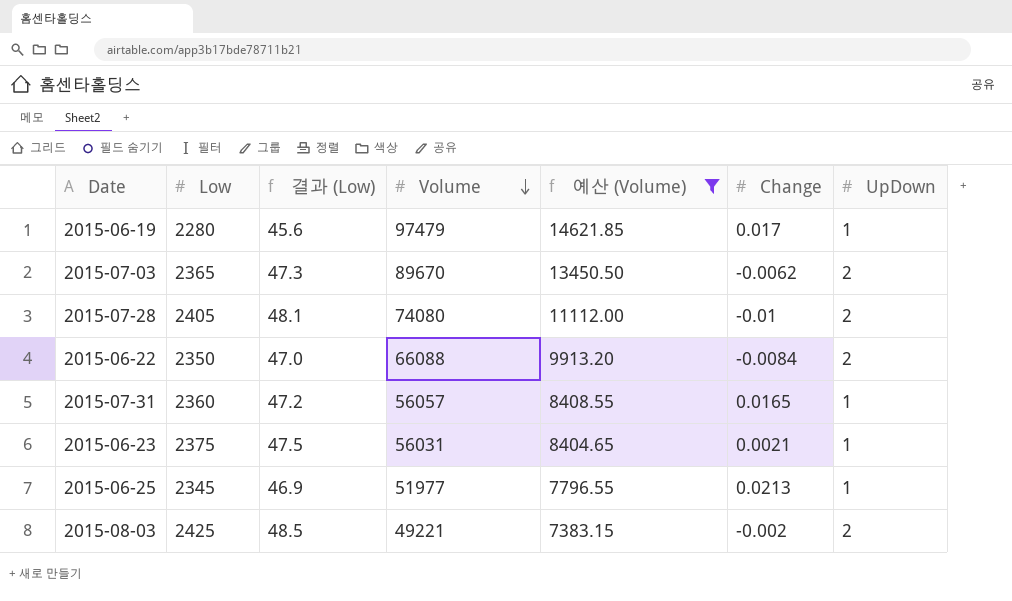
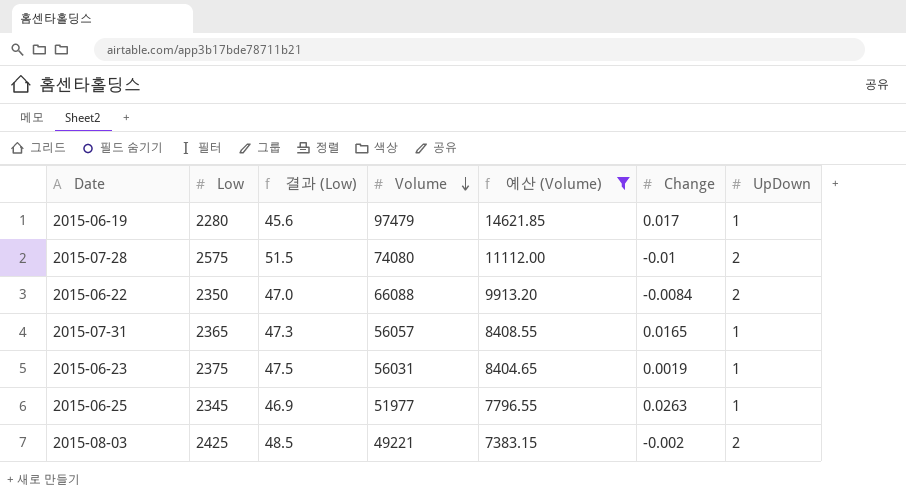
row 2015-07-03: 2365 | 47.3 | 89670 | 13450.50 | -0.0062 | 2 -> none
2015-07-28 | Low: 2405 -> 2575
2015-07-28 | 결과 (Low): 48.1 -> 51.5
2015-07-31 | Low: 2360 -> 2365
2015-07-31 | 결과 (Low): 47.2 -> 47.3
2015-06-23 | Change: 0.0021 -> 0.0019
2015-06-25 | Change: 0.0213 -> 0.0263

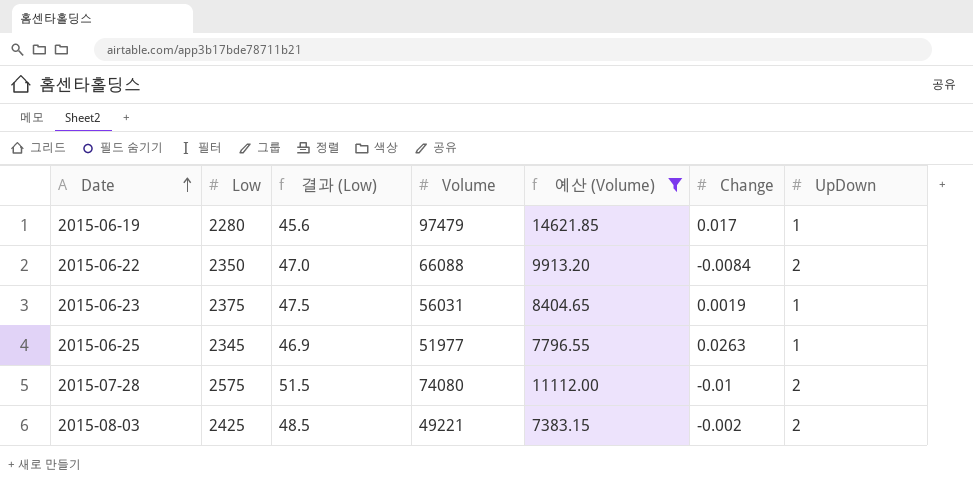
row order: Volume descending -> Date ascending
row 2015-07-31: 2365 | 47.3 | 56057 | 8408.55 | 0.0165 | 1 -> none

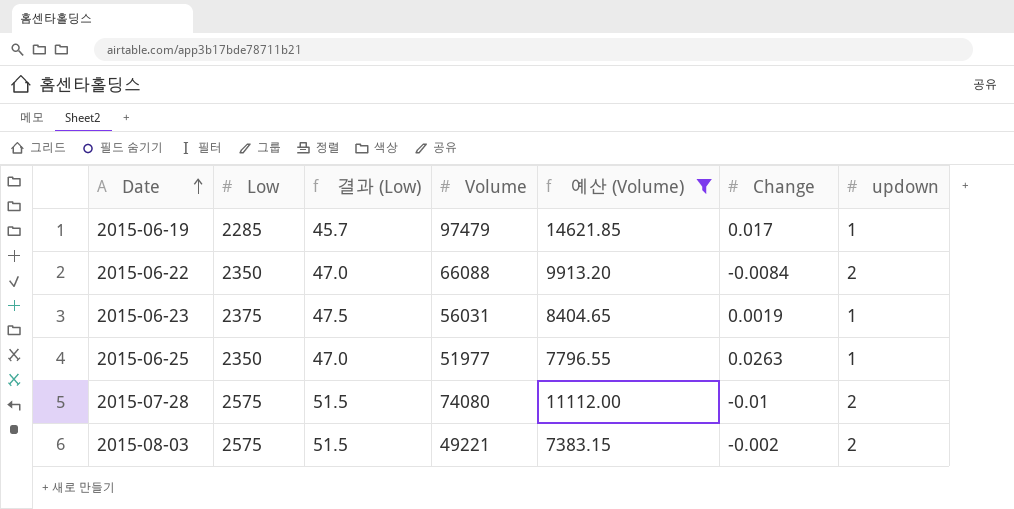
column name: UpDown -> updown
2015-06-19 | Low: 2280 -> 2285
2015-06-19 | 결과 (Low): 45.6 -> 45.7
2015-06-25 | Low: 2345 -> 2350
2015-06-25 | 결과 (Low): 46.9 -> 47.0
2015-08-03 | Low: 2425 -> 2575
2015-08-03 | 결과 (Low): 48.5 -> 51.5

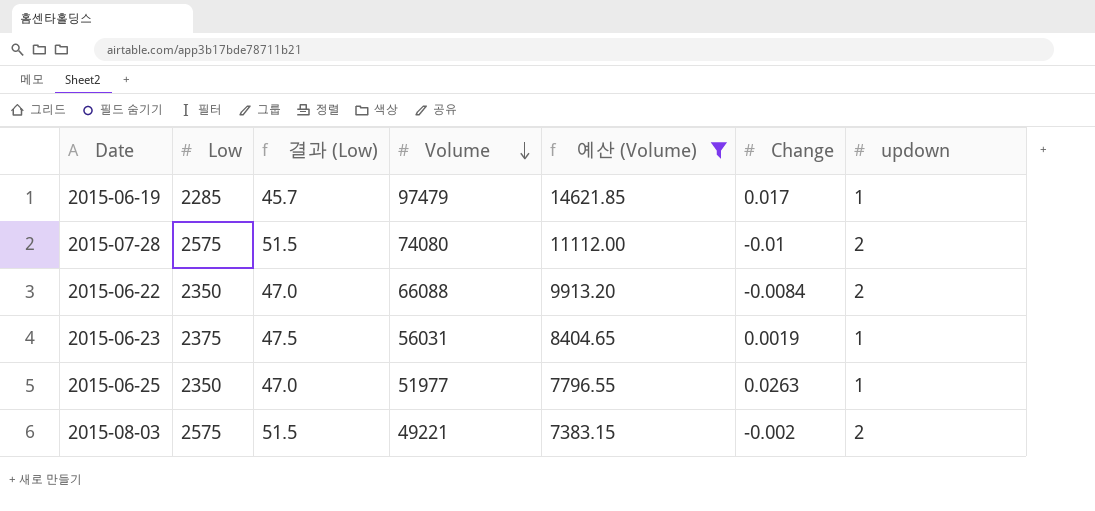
row order: Date ascending -> Volume descending

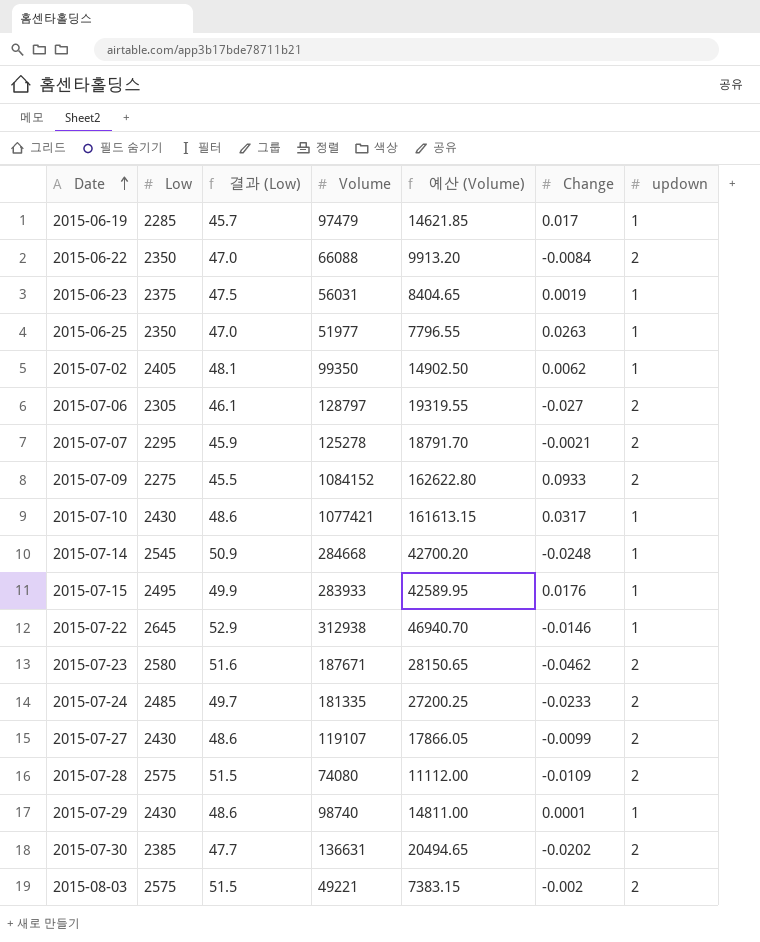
filter: 예산 (Volume) <= 14621.85 -> none
row order: Volume descending -> Date ascending
2015-07-28 | Change: -0.01 -> -0.0109

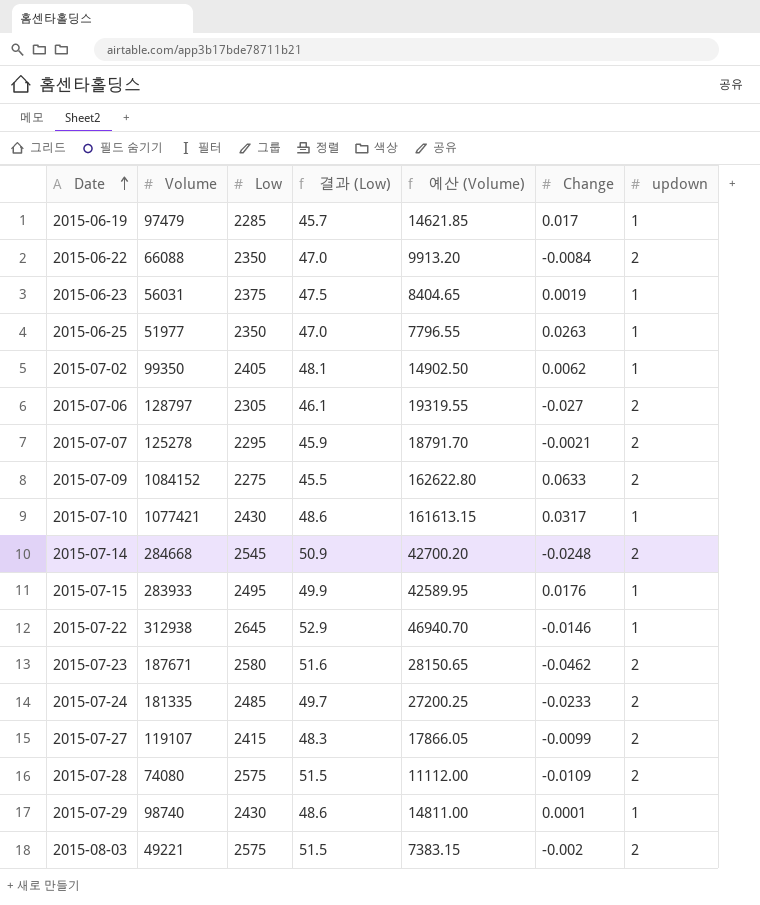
column Volume | position: 4 -> 2
row 2015-07-30: 2385 | 47.7 | 136631 | 20494.65 | -0.0202 | 2 -> none
2015-07-09 | Change: 0.0933 -> 0.0633
2015-07-14 | updown: 1 -> 2
2015-07-27 | Low: 2430 -> 2415
2015-07-27 | 결과 (Low): 48.6 -> 48.3

